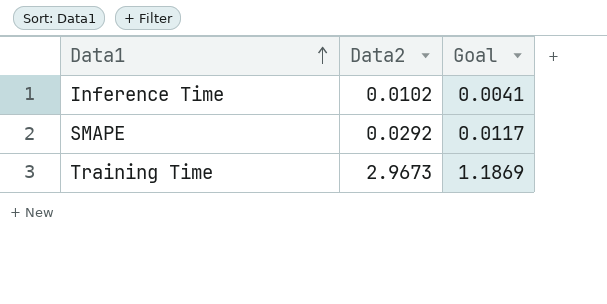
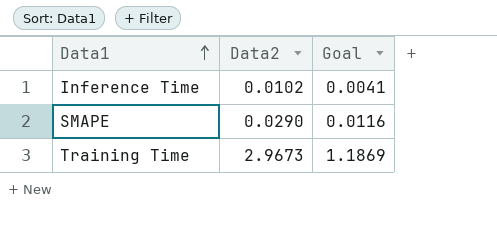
SMAPE | Data2: 0.0292 -> 0.0290
SMAPE | Goal: 0.0117 -> 0.0116

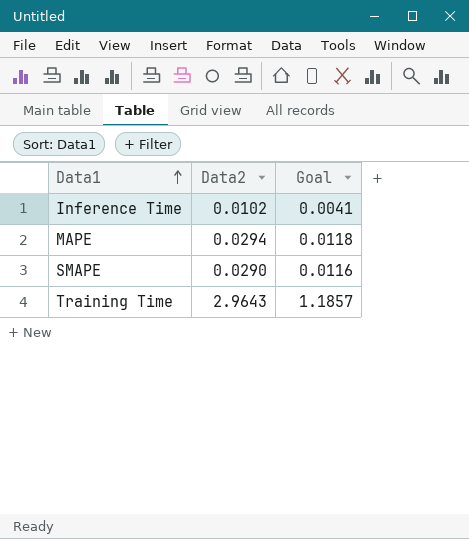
row MAPE: none -> 0.0294 | 0.0118
Training Time | Data2: 2.9673 -> 2.9643
Training Time | Goal: 1.1869 -> 1.1857

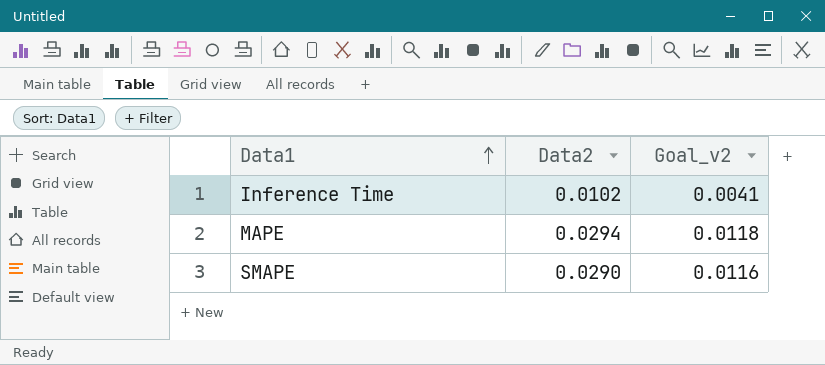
column name: Goal -> Goal_v2
row Training Time: 2.9643 | 1.1857 -> none

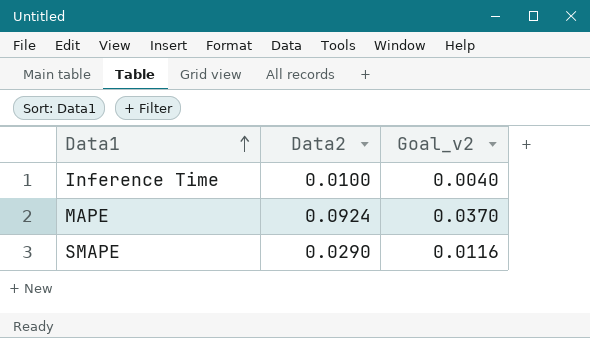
Inference Time | Data2: 0.0102 -> 0.0100
Inference Time | Goal_v2: 0.0041 -> 0.0040
MAPE | Data2: 0.0294 -> 0.0924
MAPE | Goal_v2: 0.0118 -> 0.0370

